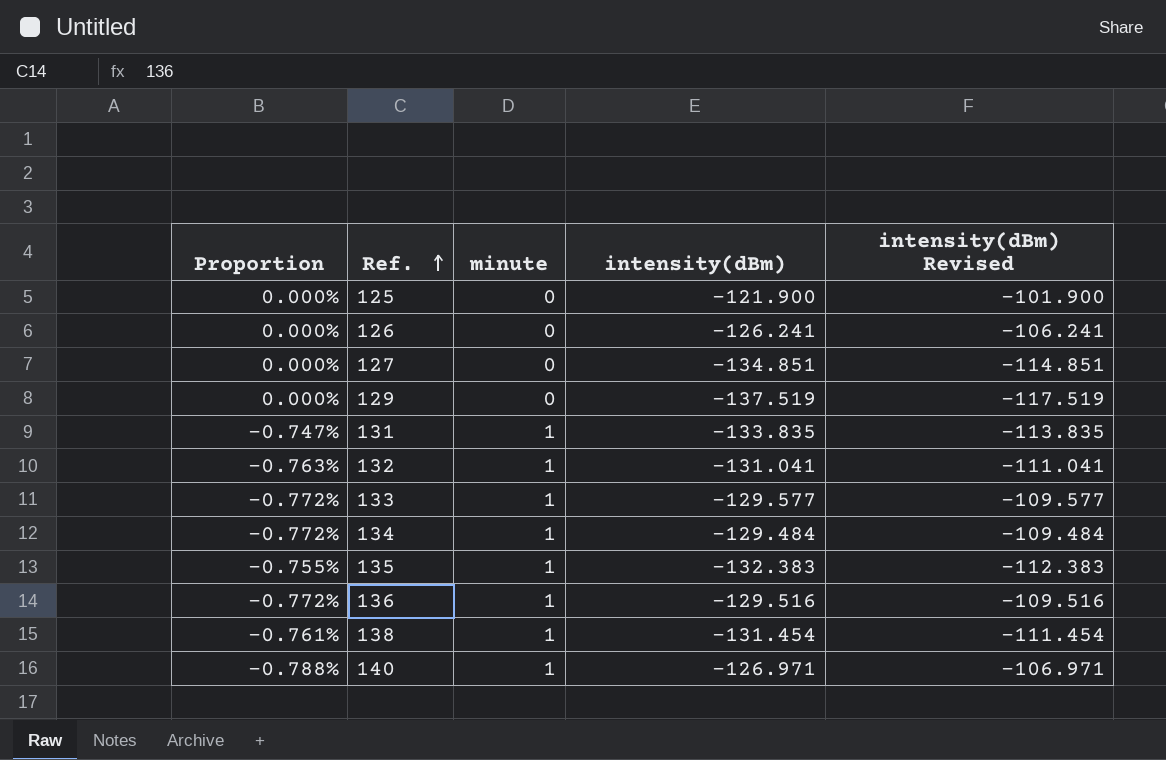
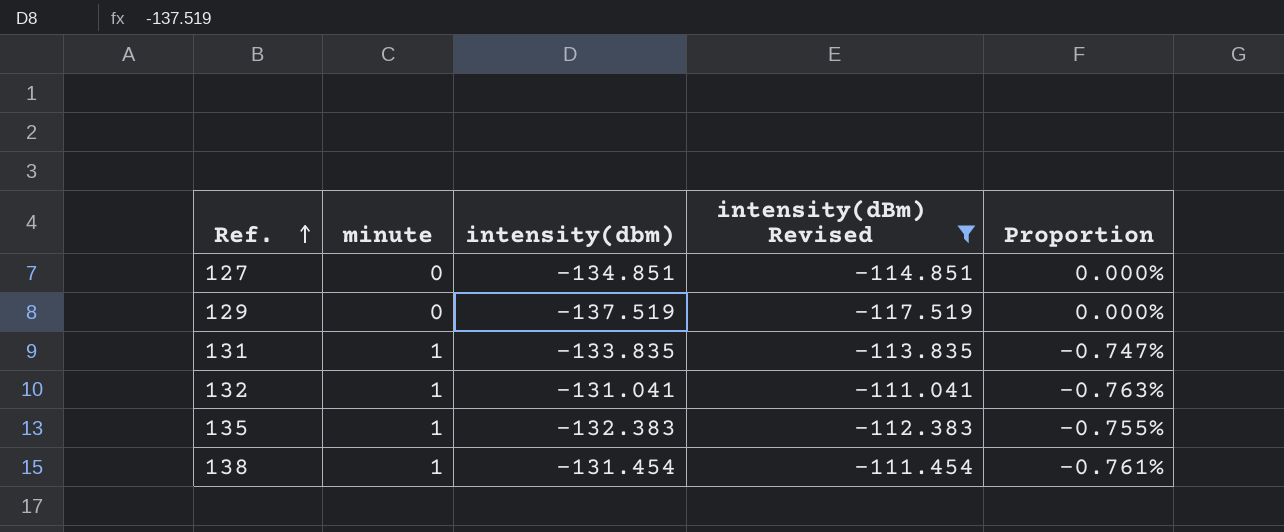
filter: none -> intensity(dBm) Revised <= -111.041
column name: intensity(dBm) -> intensity(dbm)
column Proportion | position: 1 -> 5

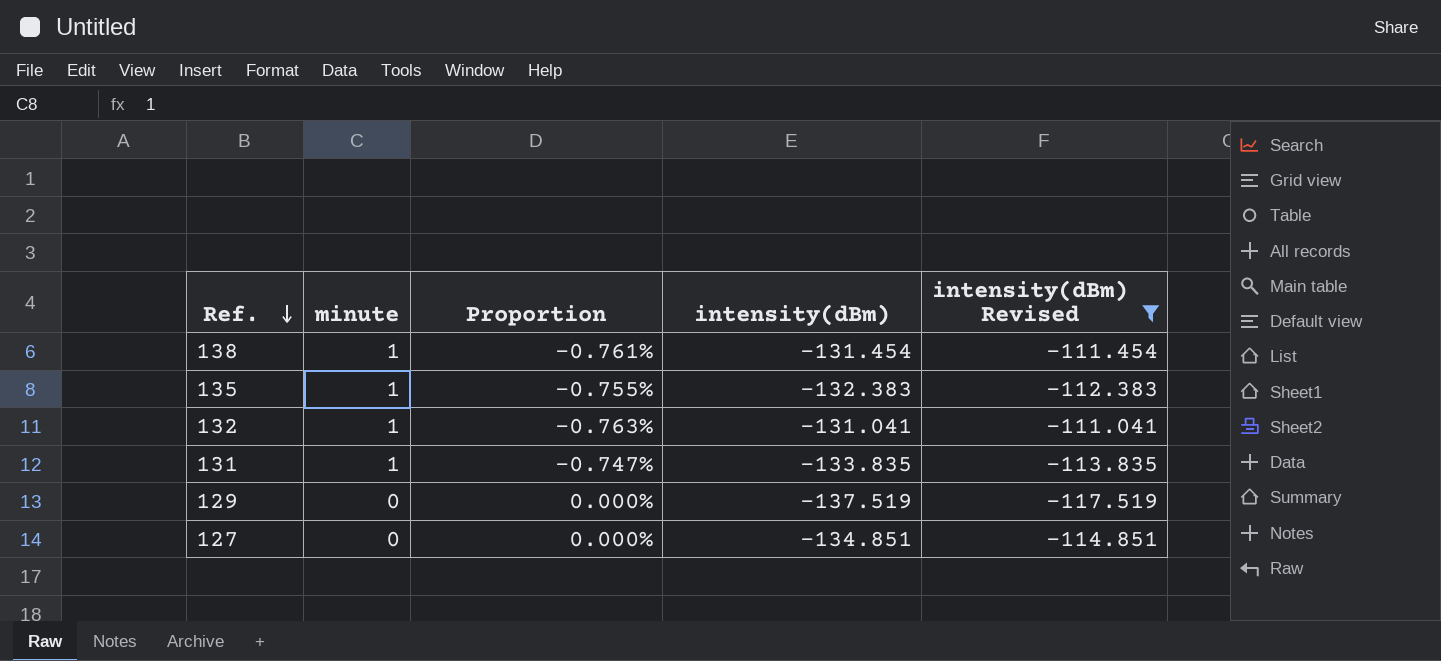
row order: Ref. ascending -> Ref. descending
column Proportion | position: 5 -> 3
column name: intensity(dbm) -> intensity(dBm)

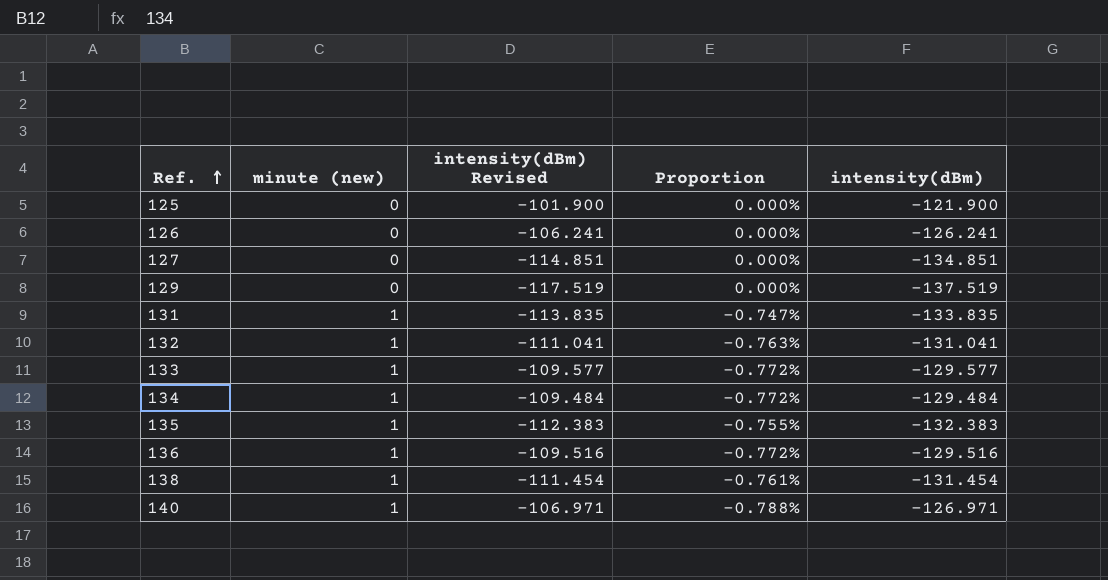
filter: intensity(dBm) Revised <= -111.041 -> none
row order: Ref. descending -> Ref. ascending
column name: minute -> minute (new)
column intensity(dBm) Revised | position: 5 -> 3

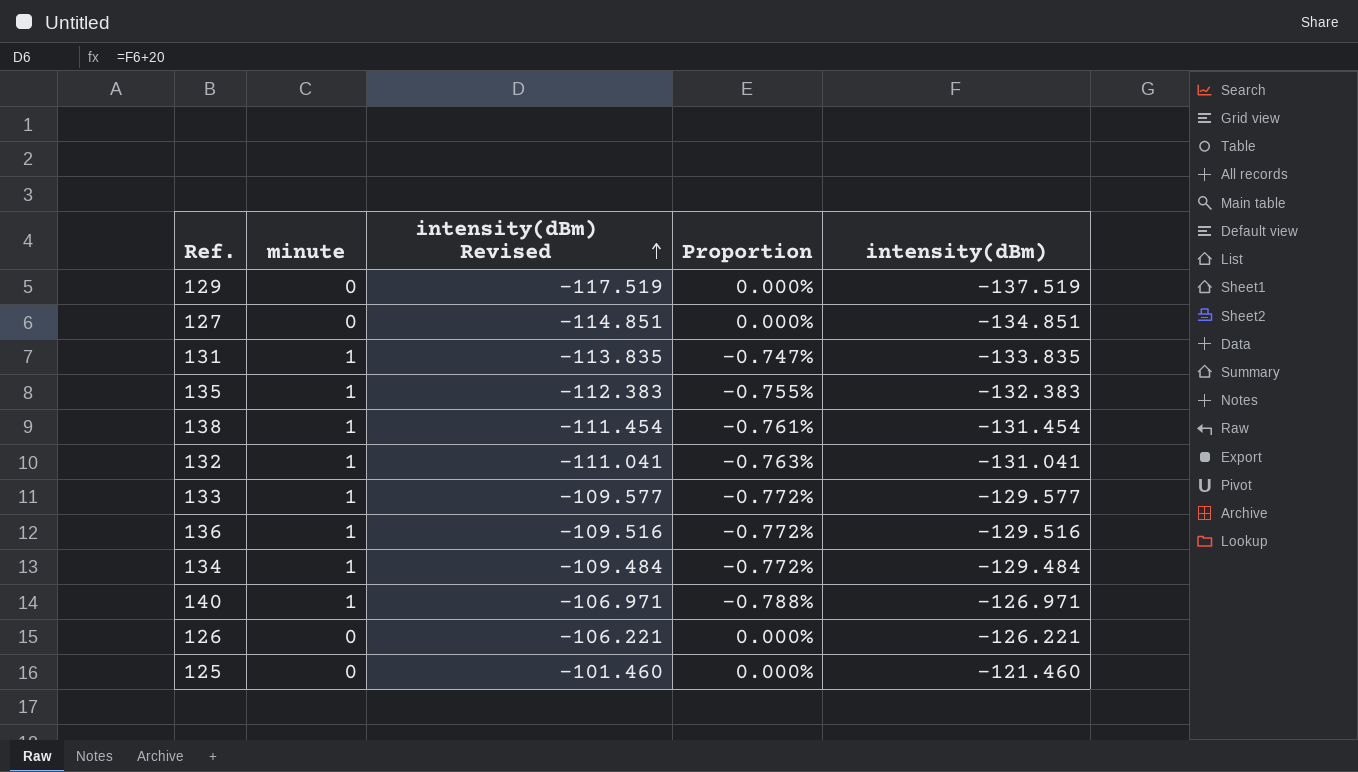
row order: Ref. ascending -> intensity(dBm) Revised ascending
column name: minute (new) -> minute
126 | intensity(dBm) Revised: -106.241 -> -106.221
126 | intensity(dBm): -126.241 -> -126.221
125 | intensity(dBm) Revised: -101.900 -> -101.460
125 | intensity(dBm): -121.900 -> -121.460

